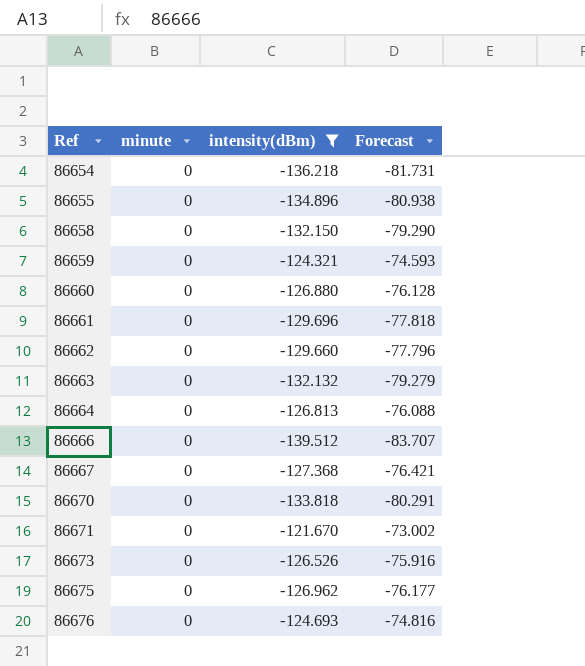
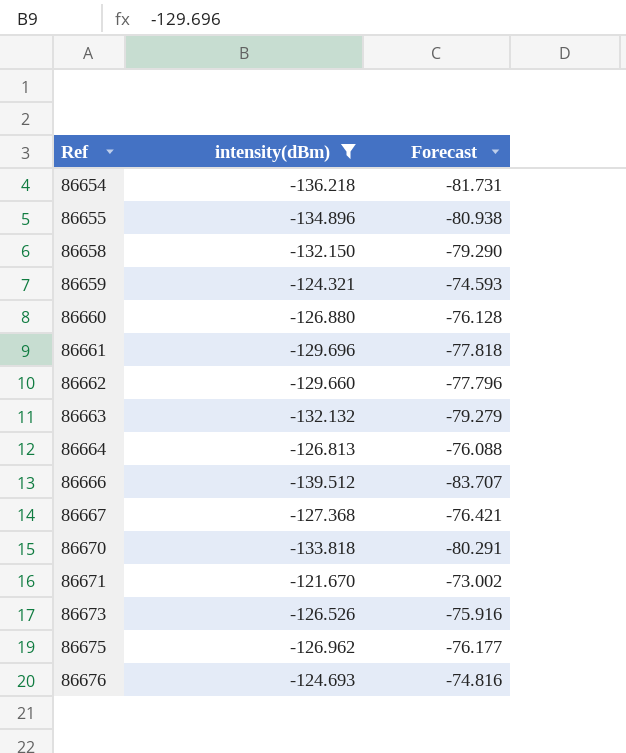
column minute | position: 2 -> none

